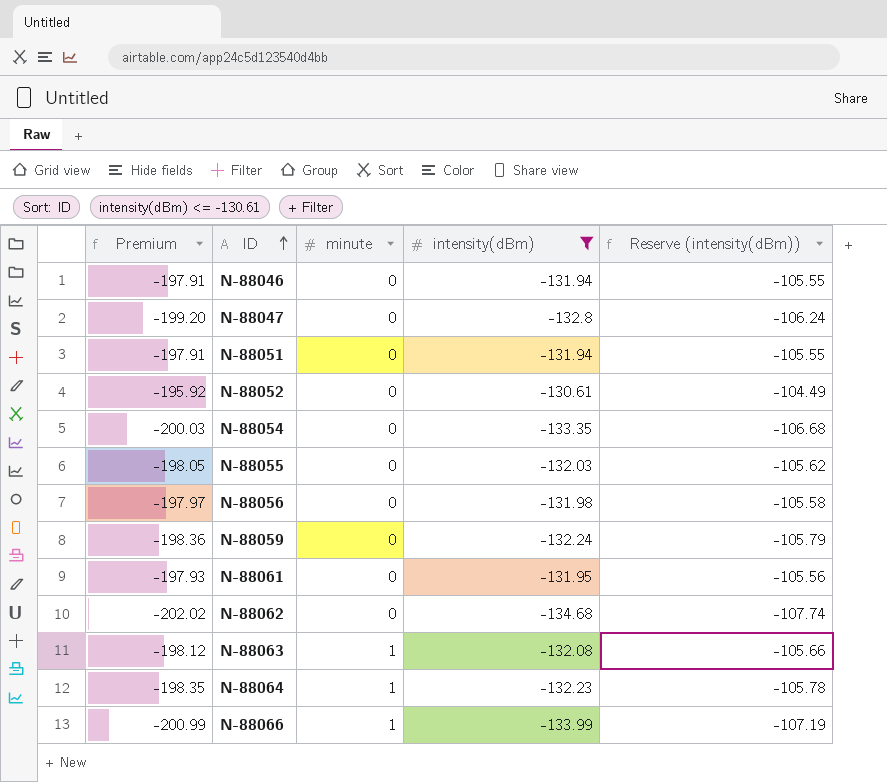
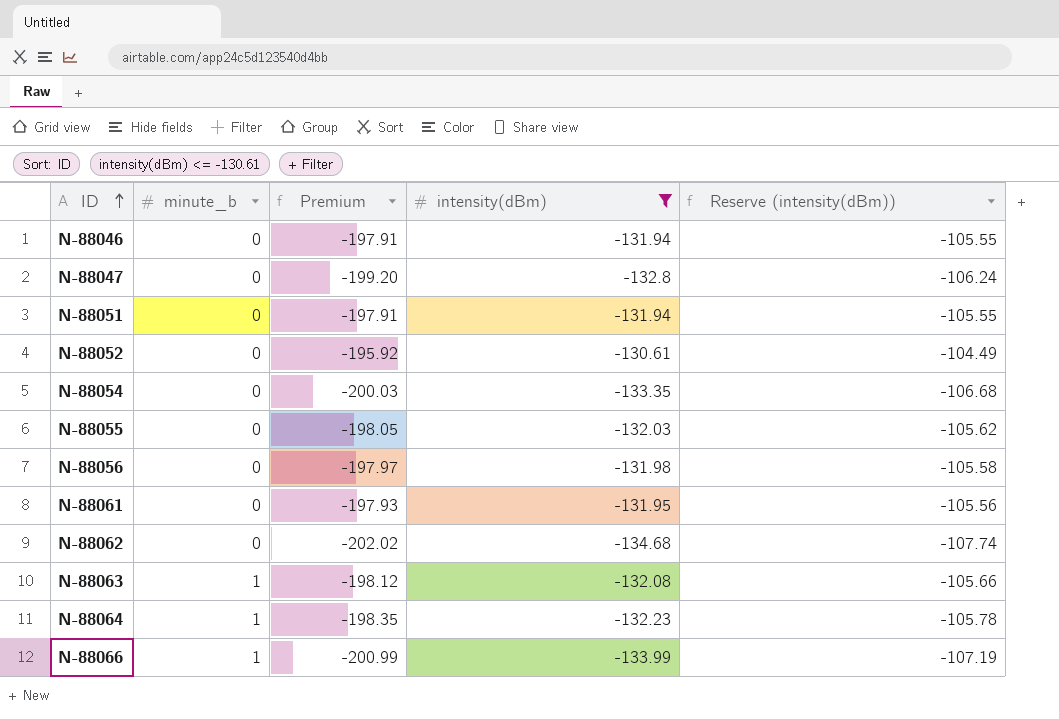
column name: minute -> minute_b
column Premium | position: 1 -> 3
row N-88059: -198.36 | 0 | -132.24 | -105.79 -> none

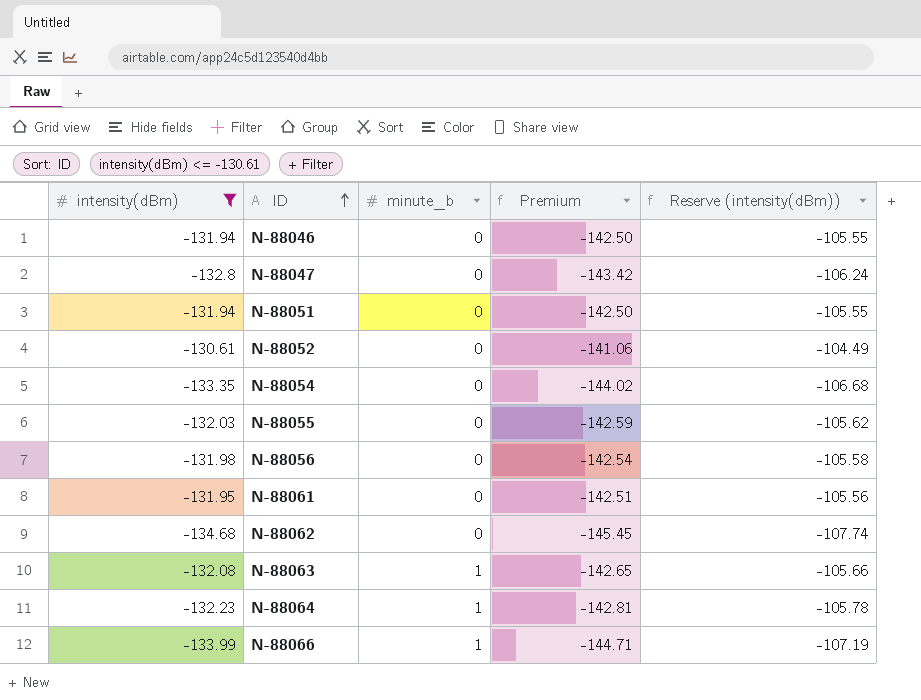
column intensity(dBm) | position: 4 -> 1
column Premium | formula: [intensity(dBm)] * 1.5 -> [intensity(dBm)] * 1.08

